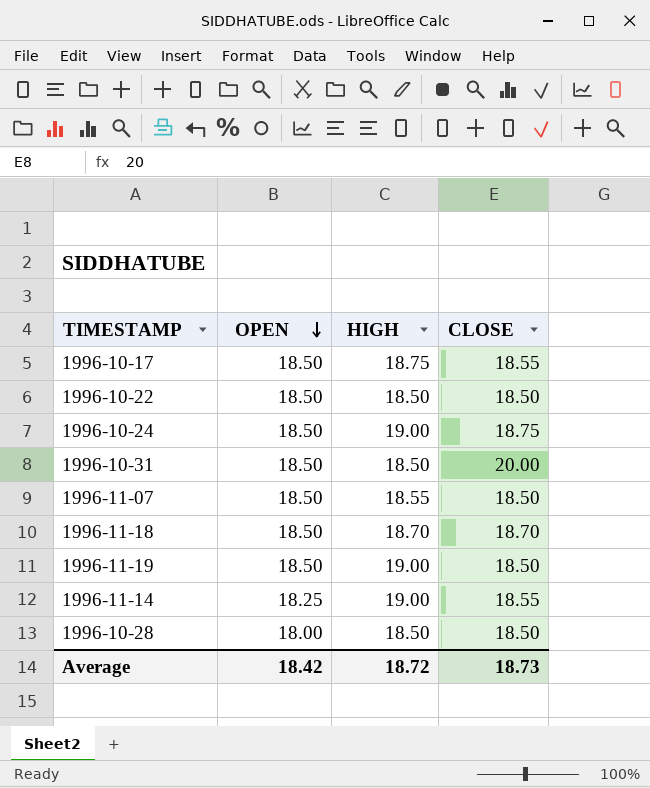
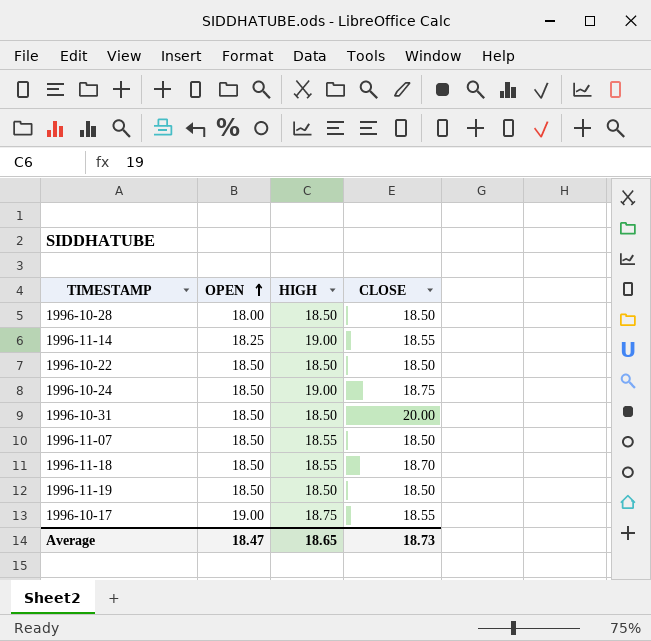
row order: OPEN descending -> OPEN ascending
1996-11-18 | HIGH: 18.70 -> 18.55
1996-11-19 | HIGH: 19.00 -> 18.50
1996-10-17 | OPEN: 18.50 -> 19.00
Average | OPEN: 18.42 -> 18.47
Average | HIGH: 18.72 -> 18.65

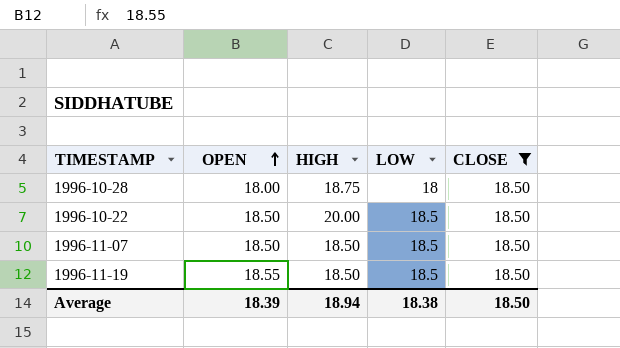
filter: none -> CLOSE = 18.50
column LOW | position: none -> 4
1996-10-28 | HIGH: 18.50 -> 18.75
1996-10-22 | HIGH: 18.50 -> 20.00
1996-11-07 | HIGH: 18.55 -> 18.50
1996-11-19 | OPEN: 18.50 -> 18.55
Average | OPEN: 18.47 -> 18.39
Average | HIGH: 18.65 -> 18.94
Average | CLOSE: 18.73 -> 18.50

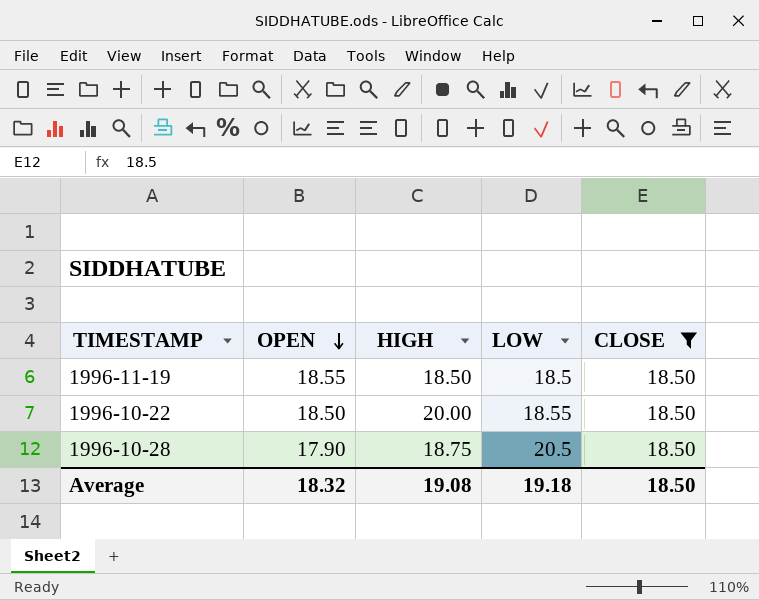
row order: OPEN ascending -> OPEN descending
row 1996-11-07: 18.50 | 18.50 | 18.5 | 18.50 -> none
1996-10-22 | LOW: 18.5 -> 18.55
1996-10-28 | OPEN: 18.00 -> 17.90
1996-10-28 | LOW: 18 -> 20.5
Average | OPEN: 18.39 -> 18.32
Average | HIGH: 18.94 -> 19.08
Average | LOW: 18.38 -> 19.18

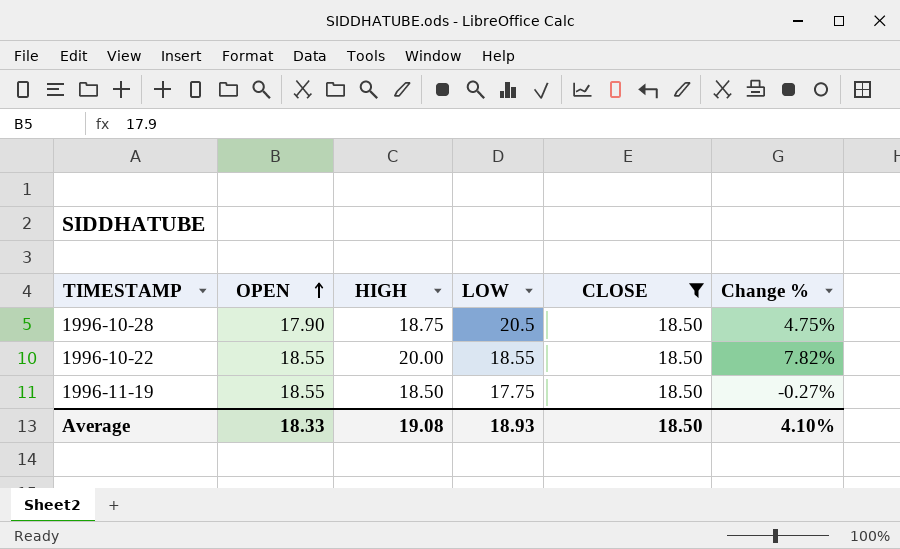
row order: OPEN descending -> OPEN ascending
column Change % | formula: none -> ([HIGH] - [OPEN]) / [OPEN]
1996-10-22 | OPEN: 18.50 -> 18.55
1996-11-19 | LOW: 18.5 -> 17.75
Average | OPEN: 18.32 -> 18.33
Average | LOW: 19.18 -> 18.93

